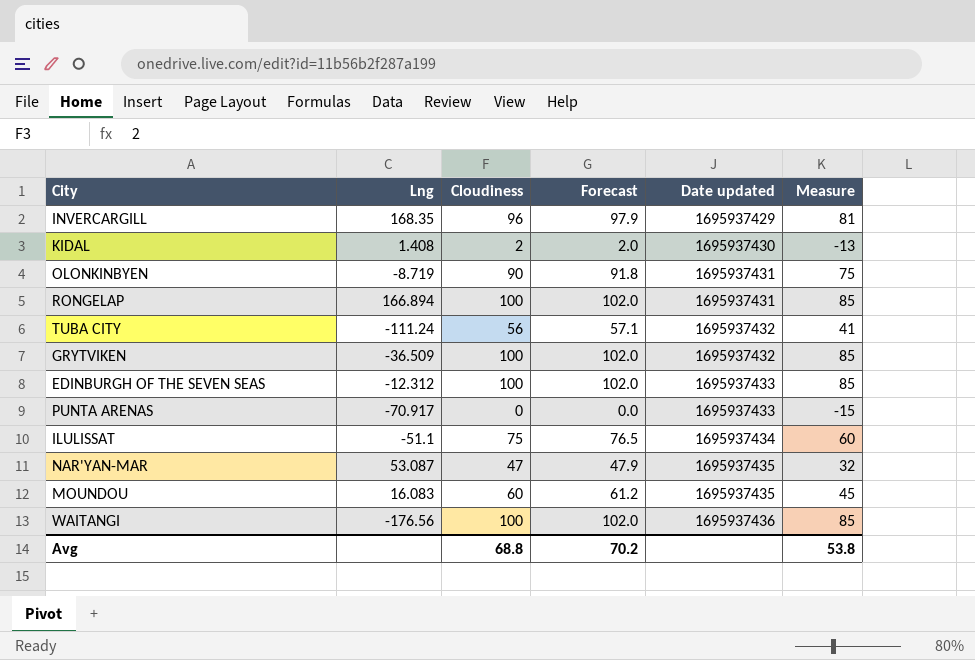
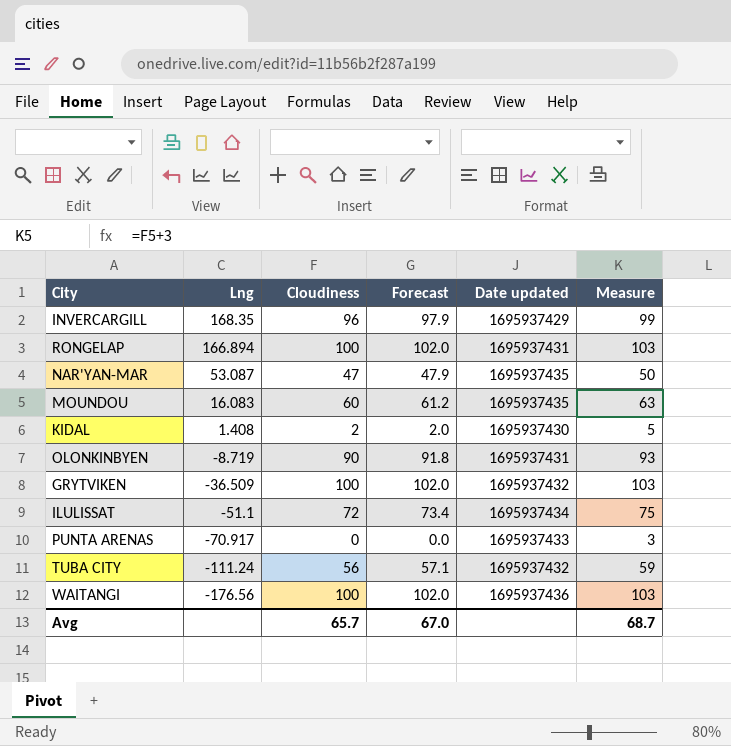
row order: Date updated ascending -> Lng descending
column Measure | formula: [Cloudiness] - 15 -> [Cloudiness] + 3
row EDINBURGH OF THE SEVEN SEAS: -12.312 | 100 | 102.0 | 1695937433 | 85 -> none
ILULISSAT | Cloudiness: 75 -> 72
ILULISSAT | Forecast: 76.5 -> 73.4
Avg | Cloudiness: 68.8 -> 65.7
Avg | Forecast: 70.2 -> 67.0
Avg | Measure: 53.8 -> 68.7

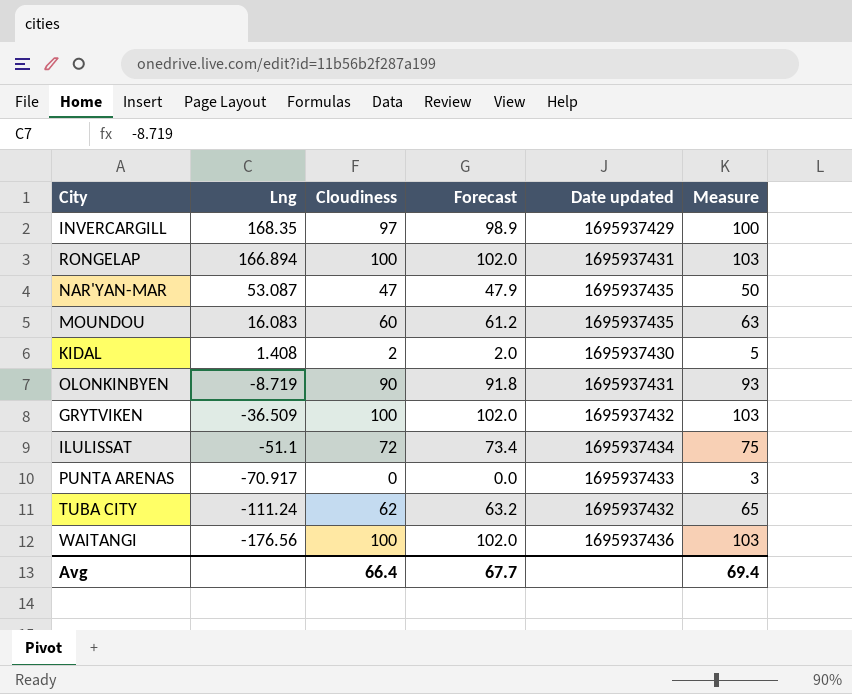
INVERCARGILL | Cloudiness: 96 -> 97
INVERCARGILL | Forecast: 97.9 -> 98.9
INVERCARGILL | Measure: 99 -> 100
TUBA CITY | Cloudiness: 56 -> 62
TUBA CITY | Forecast: 57.1 -> 63.2
TUBA CITY | Measure: 59 -> 65
Avg | Cloudiness: 65.7 -> 66.4
Avg | Forecast: 67.0 -> 67.7
Avg | Measure: 68.7 -> 69.4

